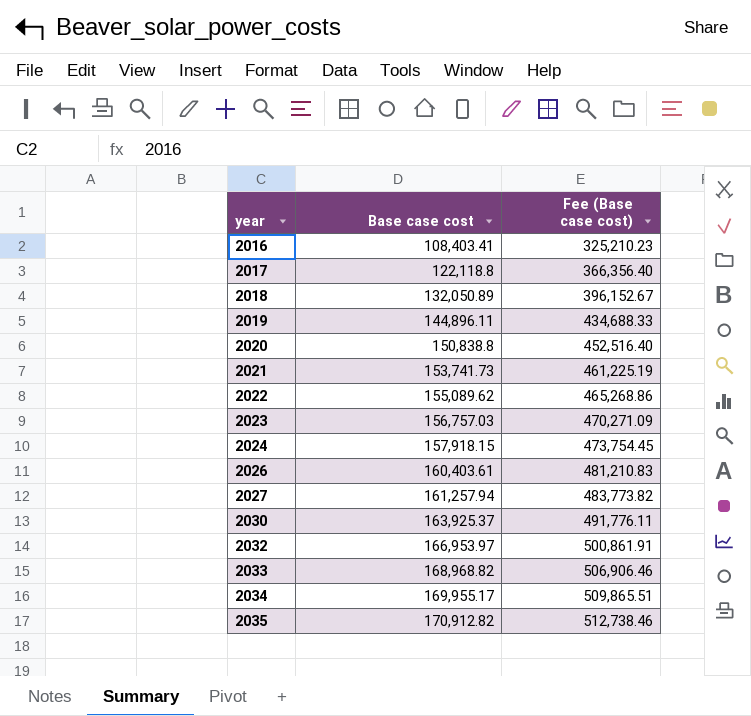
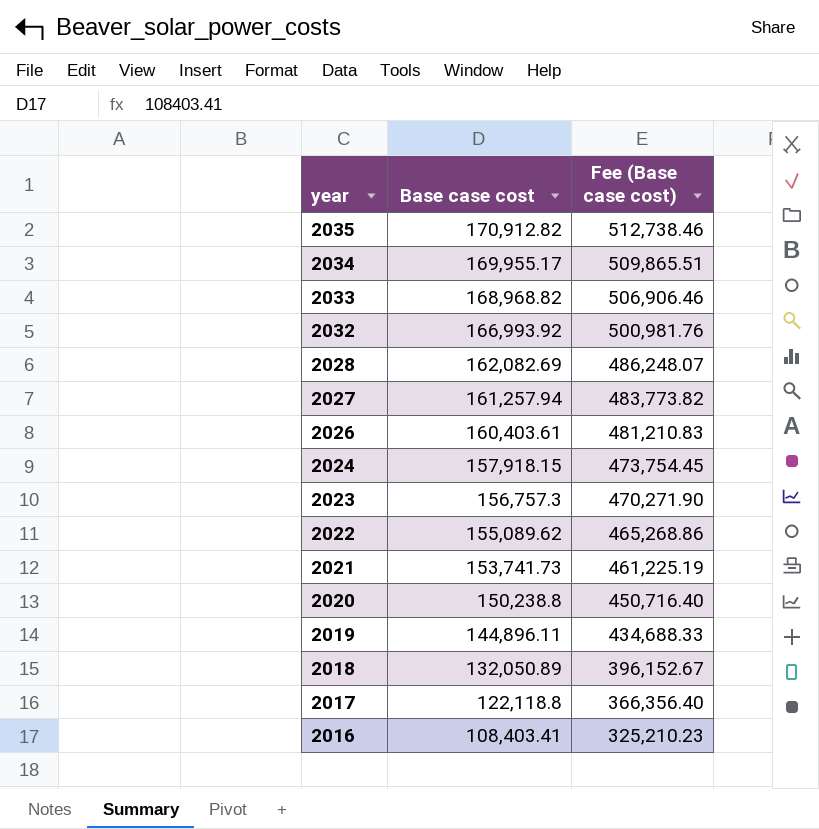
row order: year ascending -> year descending
row 2030: 163,925.37 | 491,776.11 -> none
2032 | Base case cost: 166,953.97 -> 166,993.92
2032 | Fee (Base case cost): 500,861.91 -> 500,981.76
row 2028: none -> 162,082.69 | 486,248.07
2023 | Base case cost: 156,757.03 -> 156,757.3
2023 | Fee (Base case cost): 470,271.09 -> 470,271.90
2020 | Base case cost: 150,838.8 -> 150,238.8
2020 | Fee (Base case cost): 452,516.40 -> 450,716.40

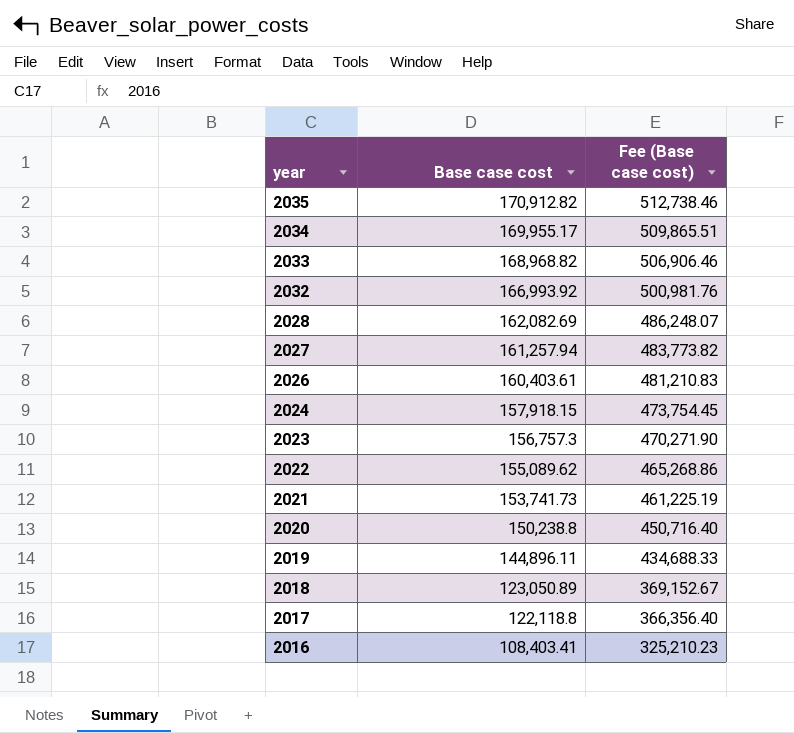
2018 | Base case cost: 132,050.89 -> 123,050.89
2018 | Fee (Base case cost): 396,152.67 -> 369,152.67

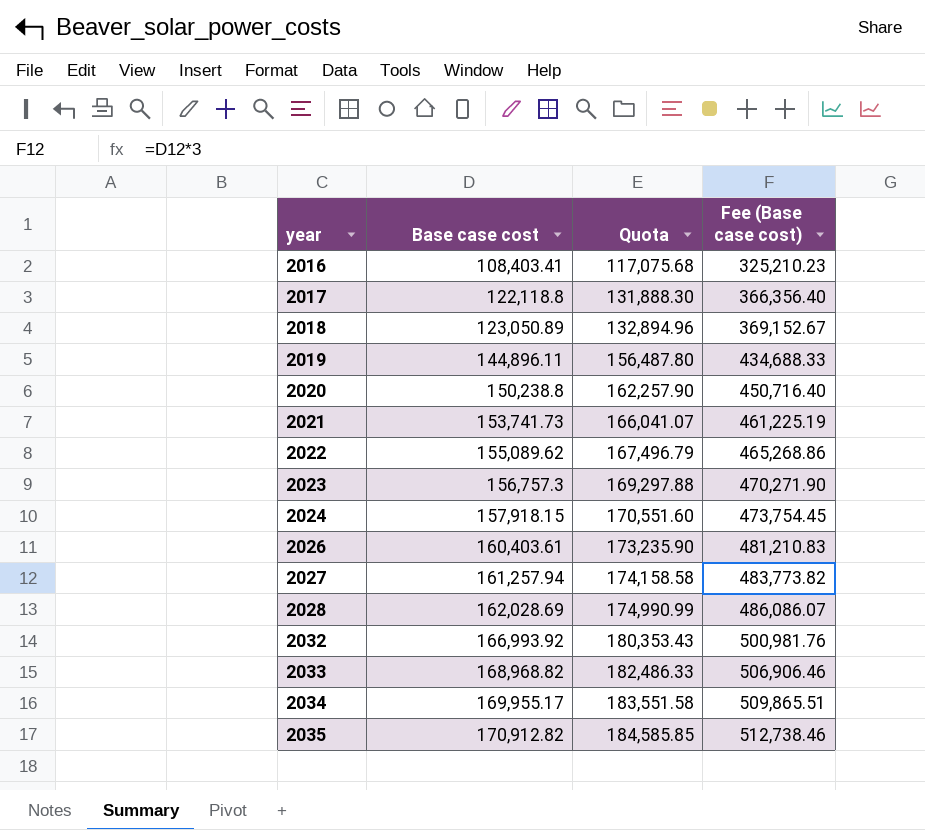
row order: year descending -> year ascending
column Quota | formula: none -> [Base case cost] * 1.08
2028 | Base case cost: 162,082.69 -> 162,028.69
2028 | Fee (Base case cost): 486,248.07 -> 486,086.07

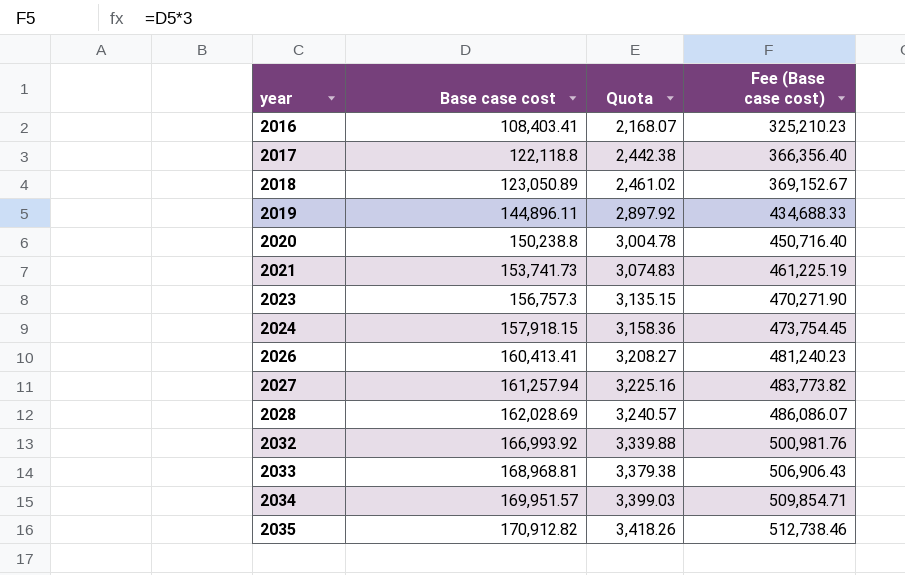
column Quota | formula: [Base case cost] * 1.08 -> [Base case cost] * 0.02
row 2022: 155,089.62 | 167,496.79 | 465,268.86 -> none
2026 | Base case cost: 160,403.61 -> 160,413.41
2026 | Fee (Base case cost): 481,210.83 -> 481,240.23
2033 | Base case cost: 168,968.82 -> 168,968.81
2033 | Fee (Base case cost): 506,906.46 -> 506,906.43
2034 | Base case cost: 169,955.17 -> 169,951.57
2034 | Fee (Base case cost): 509,865.51 -> 509,854.71

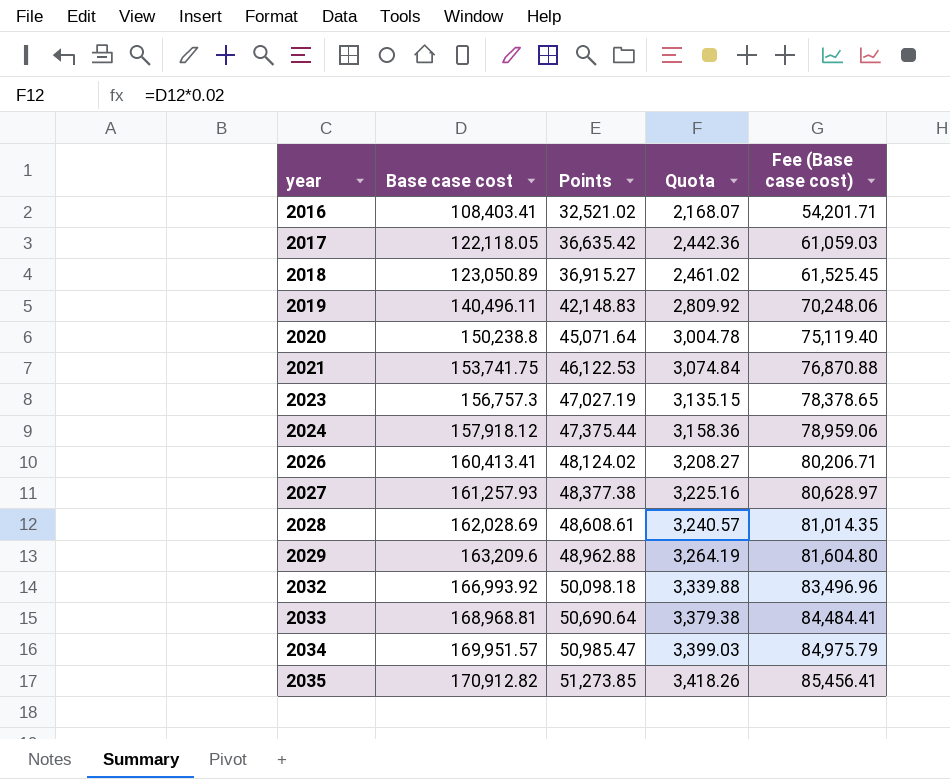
column Points | formula: none -> [Base case cost] * 0.3
column Fee (Base case cost) | formula: [Base case cost] * 3 -> [Base case cost] * 0.5
2017 | Base case cost: 122,118.8 -> 122,118.05
2017 | Quota: 2,442.38 -> 2,442.36
2019 | Base case cost: 144,896.11 -> 140,496.11
2019 | Quota: 2,897.92 -> 2,809.92
2021 | Base case cost: 153,741.73 -> 153,741.75
2021 | Quota: 3,074.83 -> 3,074.84
2024 | Base case cost: 157,918.15 -> 157,918.12
2027 | Base case cost: 161,257.94 -> 161,257.93
row 2029: none -> 163,209.6 | 48,962.88 | 3,264.19 | 81,604.80

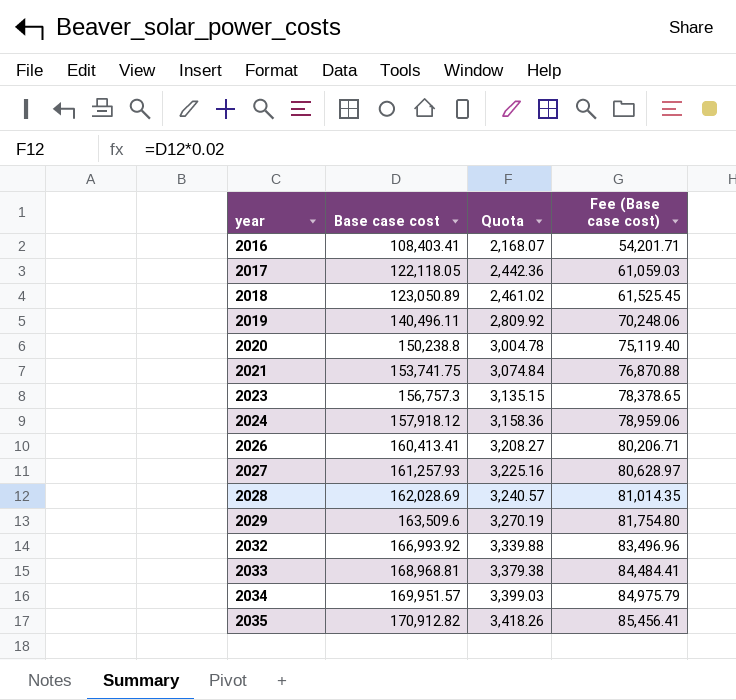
column Points | formula: [Base case cost] * 0.3 -> none
2029 | Base case cost: 163,209.6 -> 163,509.6
2029 | Quota: 3,264.19 -> 3,270.19
2029 | Fee (Base case cost): 81,604.80 -> 81,754.80

